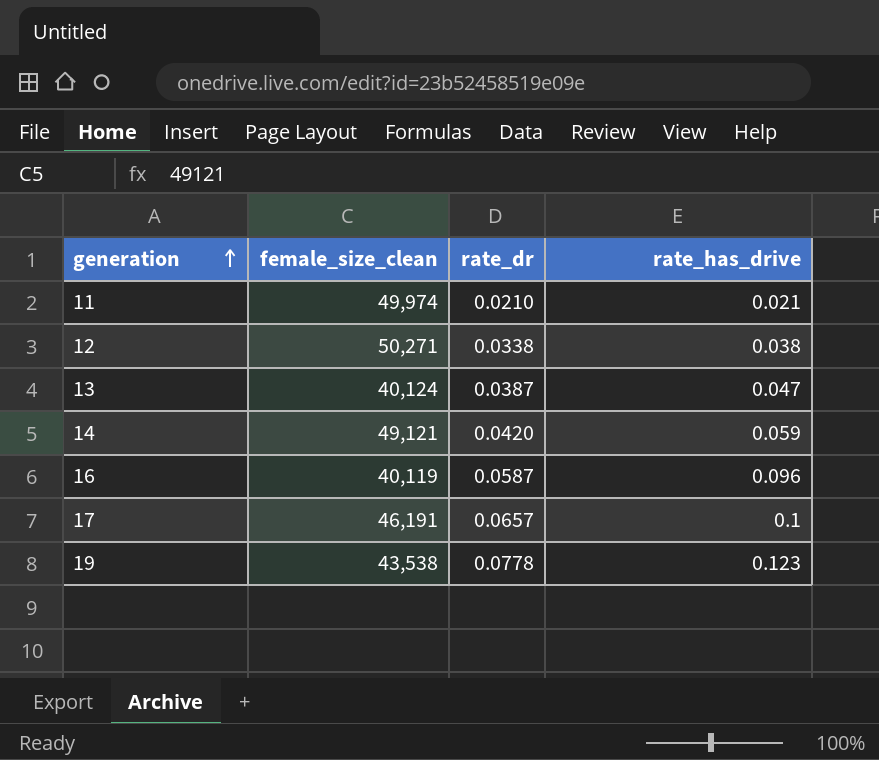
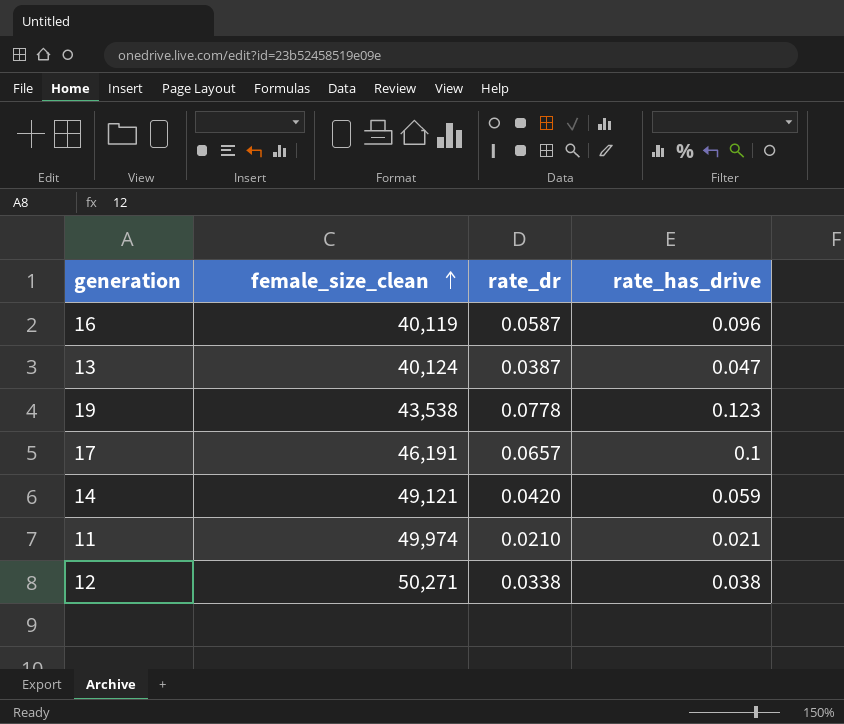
row order: generation ascending -> female_size_clean ascending

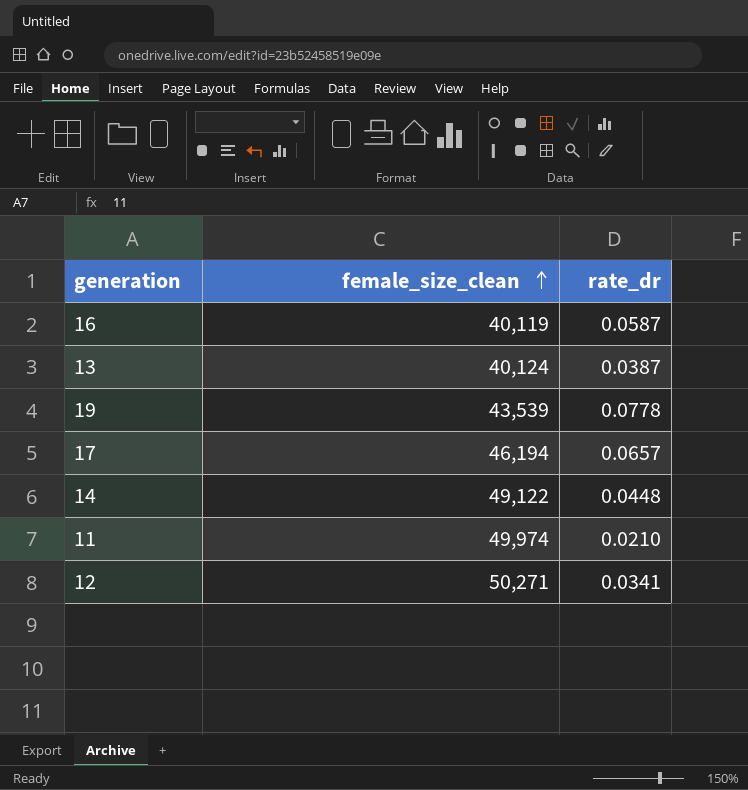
column rate_has_drive | position: 4 -> none
19 | female_size_clean: 43,538 -> 43,539
17 | female_size_clean: 46,191 -> 46,194
14 | female_size_clean: 49,121 -> 49,122
14 | rate_dr: 0.0420 -> 0.0448
12 | rate_dr: 0.0338 -> 0.0341

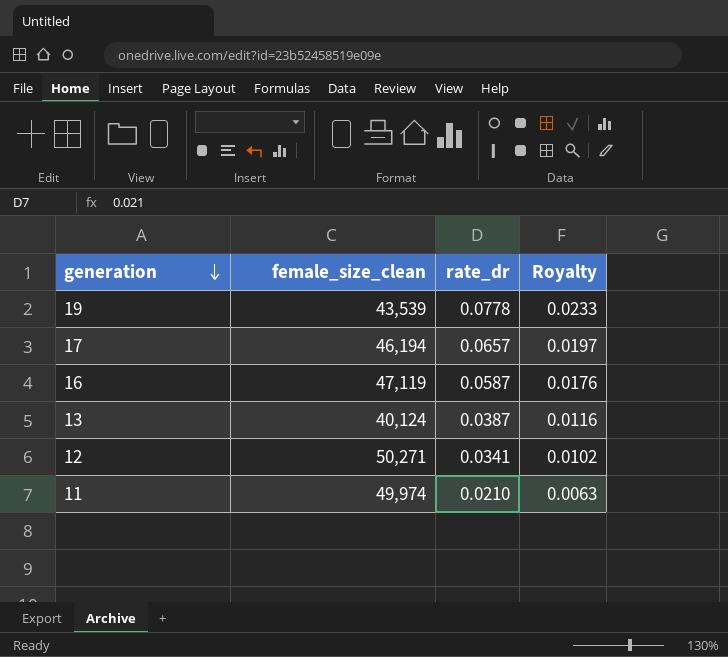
row order: female_size_clean ascending -> generation descending
column Royalty | formula: none -> [rate_dr] * 0.3
row 14: 49,122 | 0.0448 -> none
16 | female_size_clean: 40,119 -> 47,119

